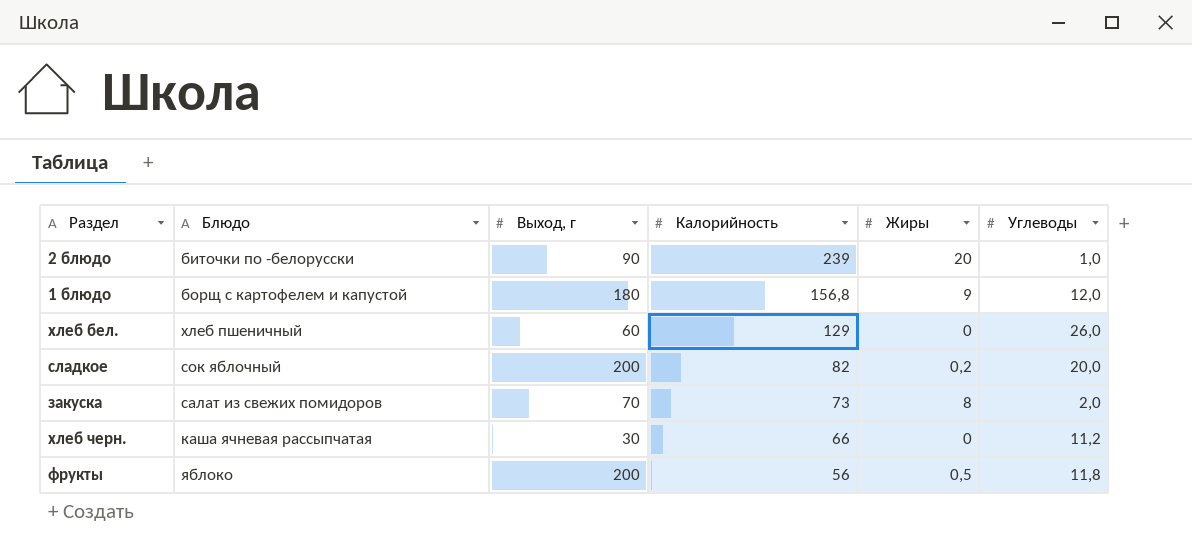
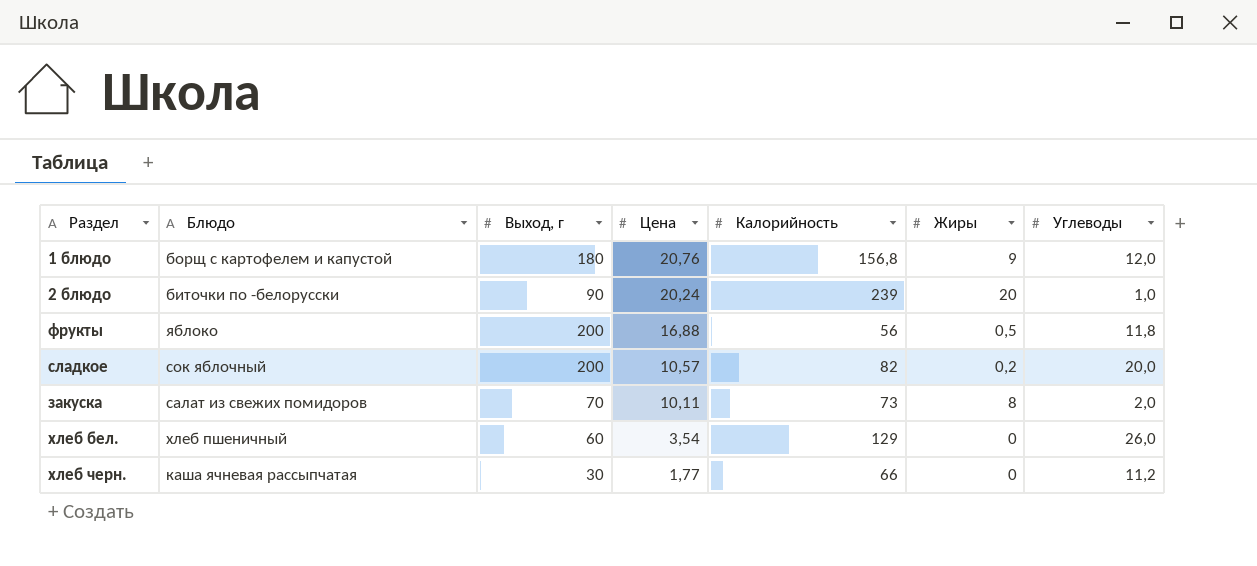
row order: Калорийность descending -> Цена descending
column Цена | position: none -> 4

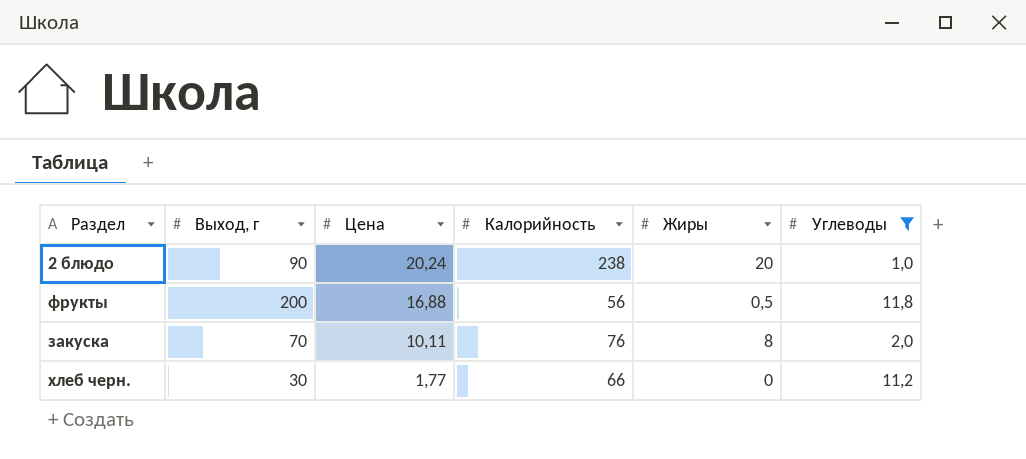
filter: none -> Углеводы <= 11,8
column Блюдо | position: 2 -> none
2 блюдо | Калорийность: 239 -> 238
закуска | Калорийность: 73 -> 76

